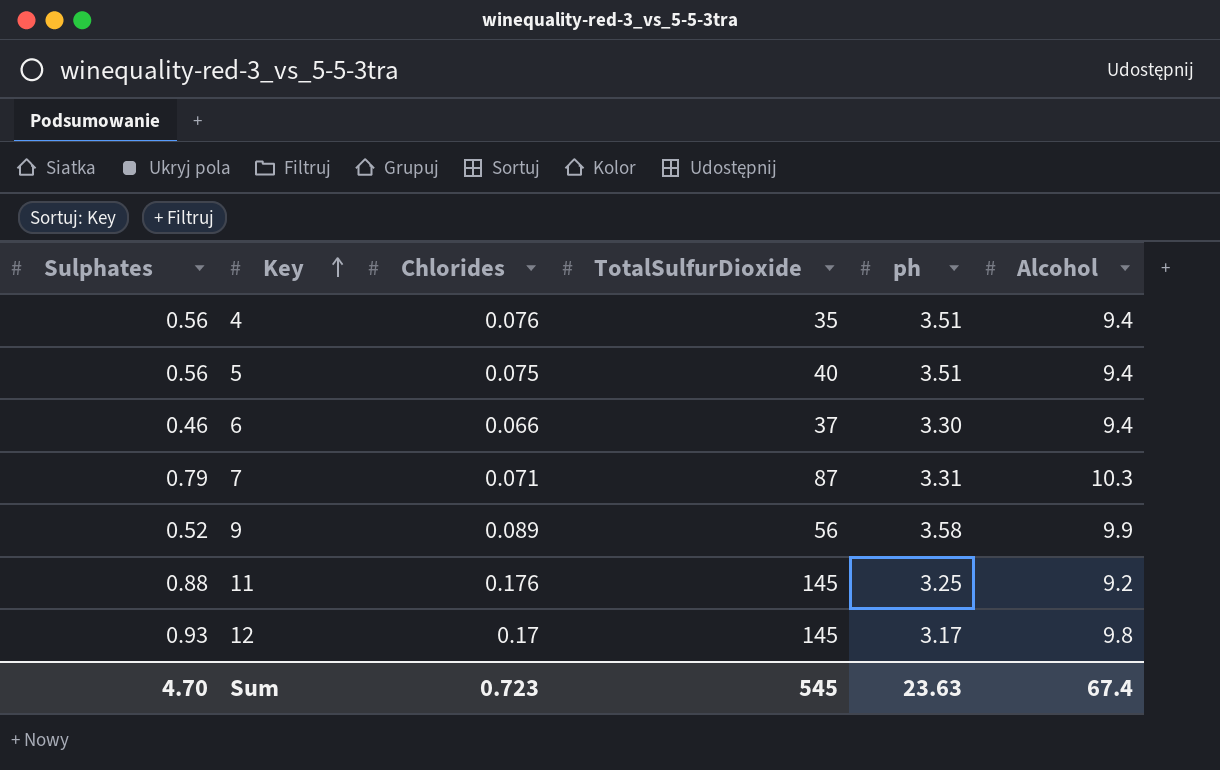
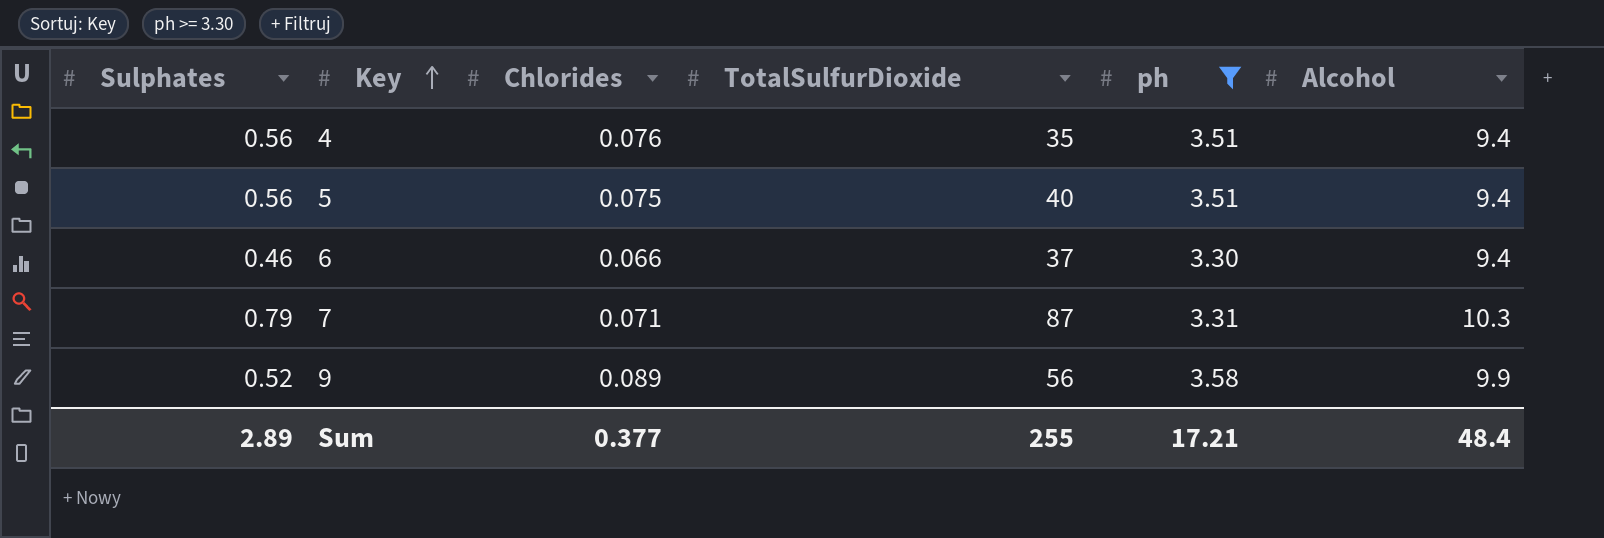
filter: none -> ph >= 3.30
Sum | Sulphates: 4.70 -> 2.89
Sum | Chlorides: 0.723 -> 0.377
Sum | TotalSulfurDioxide: 545 -> 255
Sum | ph: 23.63 -> 17.21
Sum | Alcohol: 67.4 -> 48.4

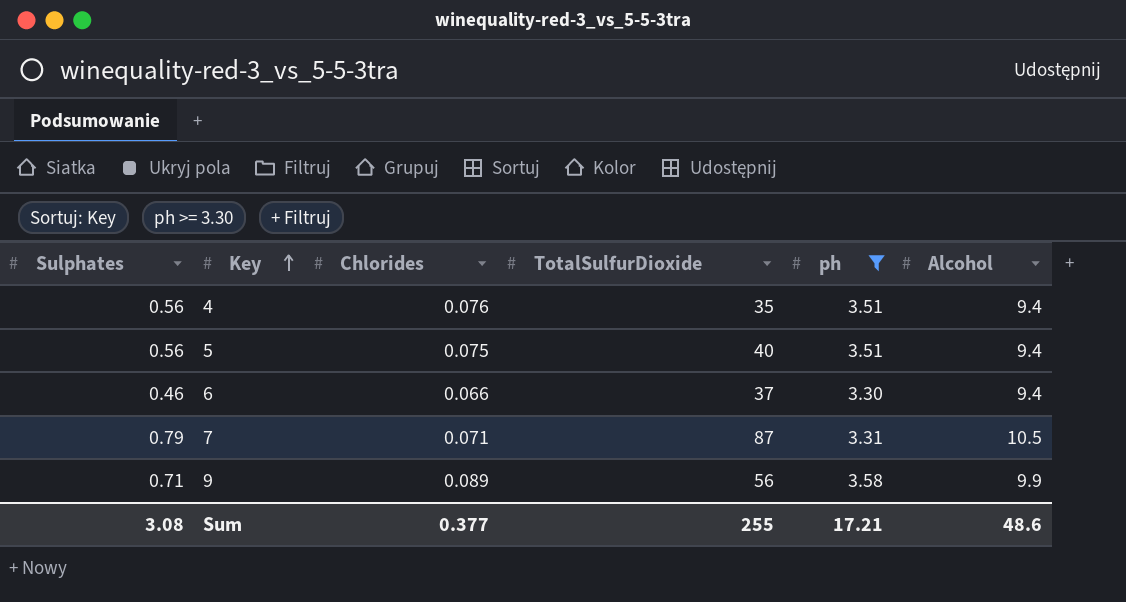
7 | Alcohol: 10.3 -> 10.5
9 | Sulphates: 0.52 -> 0.71
Sum | Sulphates: 2.89 -> 3.08
Sum | Alcohol: 48.4 -> 48.6

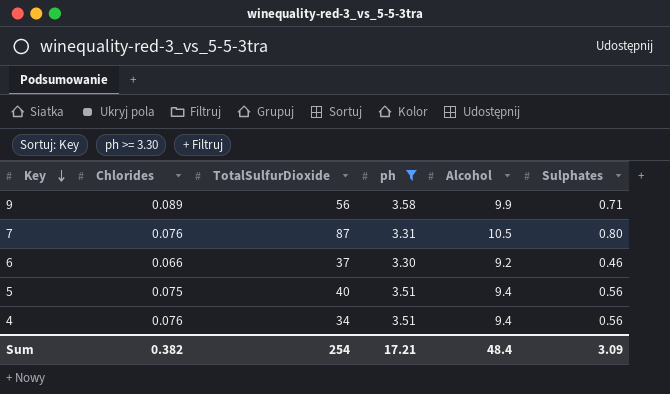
row order: Key ascending -> Key descending
column Sulphates | position: 1 -> 6
7 | Chlorides: 0.071 -> 0.076
7 | Sulphates: 0.79 -> 0.80
6 | Alcohol: 9.4 -> 9.2
4 | TotalSulfurDioxide: 35 -> 34
Sum | Chlorides: 0.377 -> 0.382
Sum | TotalSulfurDioxide: 255 -> 254
Sum | Alcohol: 48.6 -> 48.4
Sum | Sulphates: 3.08 -> 3.09

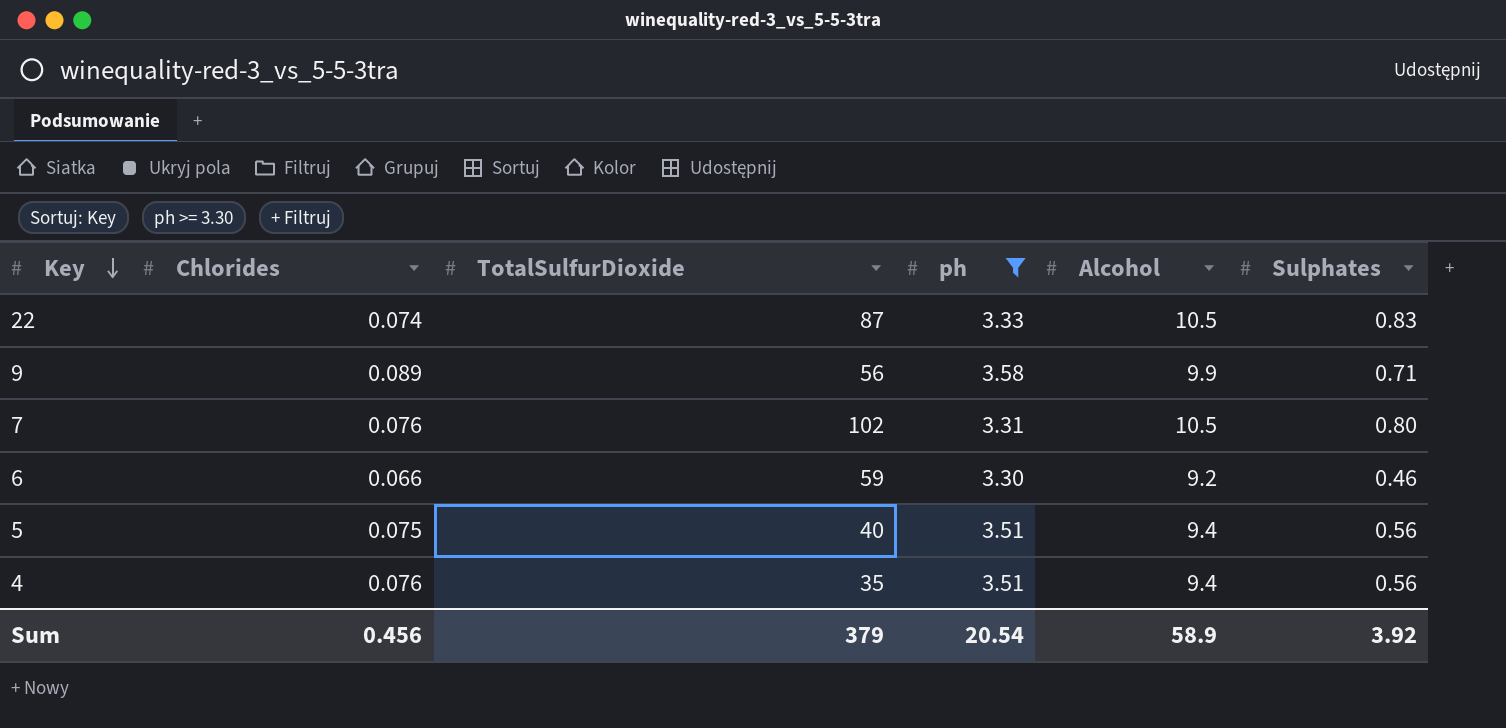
row 22: none -> 0.074 | 87 | 3.33 | 10.5 | 0.83
7 | TotalSulfurDioxide: 87 -> 102
6 | TotalSulfurDioxide: 37 -> 59
4 | TotalSulfurDioxide: 34 -> 35
Sum | Chlorides: 0.382 -> 0.456
Sum | TotalSulfurDioxide: 254 -> 379
Sum | ph: 17.21 -> 20.54
Sum | Alcohol: 48.4 -> 58.9
Sum | Sulphates: 3.09 -> 3.92

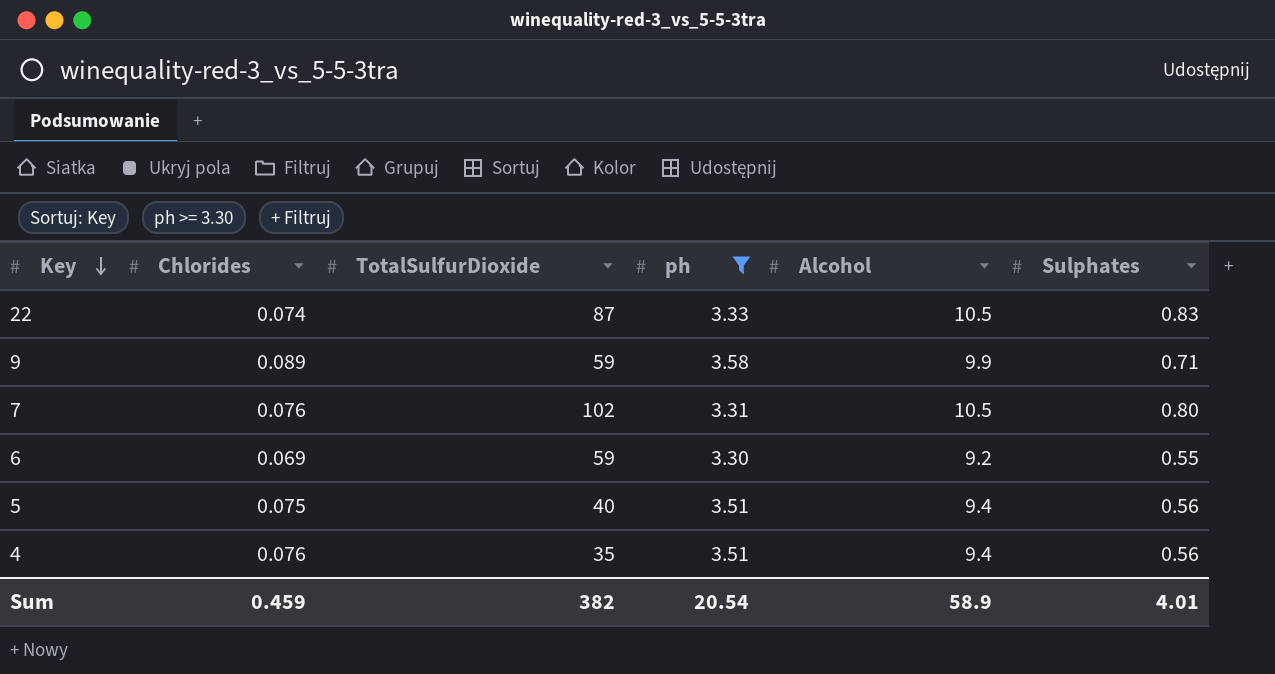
9 | TotalSulfurDioxide: 56 -> 59
6 | Chlorides: 0.066 -> 0.069
6 | Sulphates: 0.46 -> 0.55
Sum | Chlorides: 0.456 -> 0.459
Sum | TotalSulfurDioxide: 379 -> 382
Sum | Sulphates: 3.92 -> 4.01

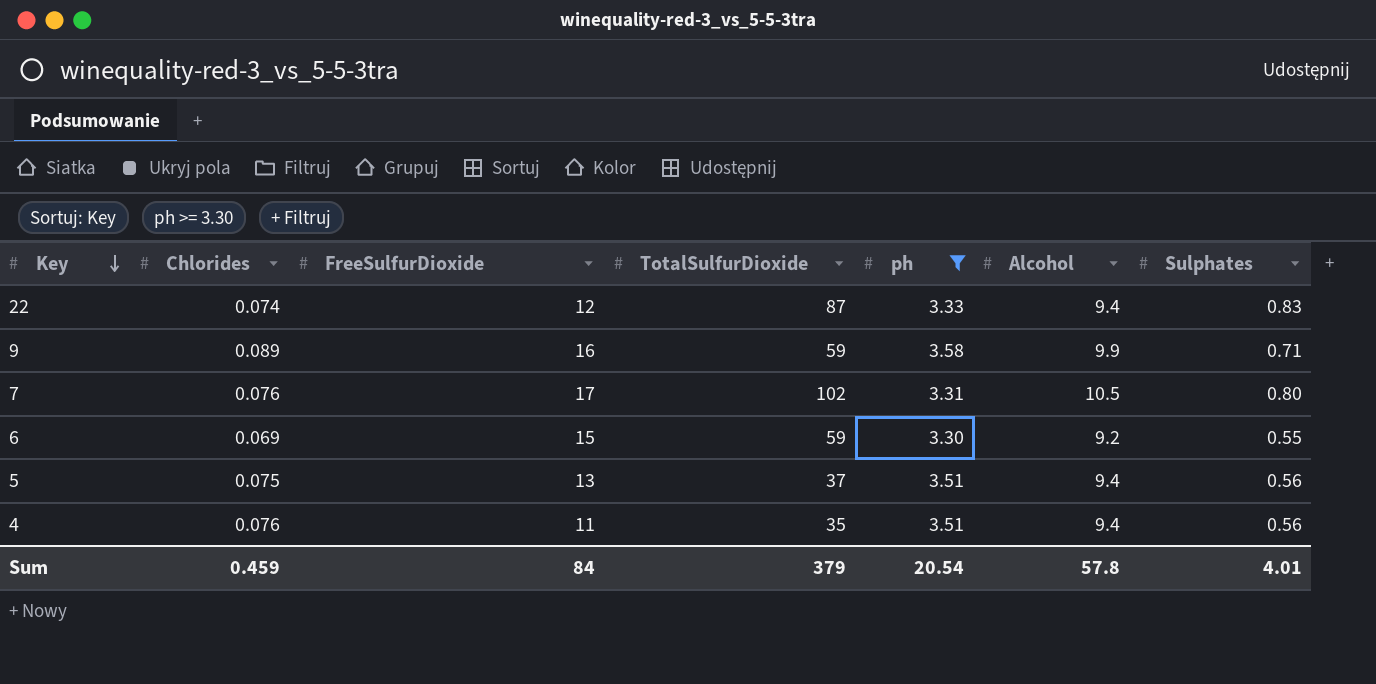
column FreeSulfurDioxide | position: none -> 3
22 | Alcohol: 10.5 -> 9.4
5 | TotalSulfurDioxide: 40 -> 37
Sum | TotalSulfurDioxide: 382 -> 379
Sum | Alcohol: 58.9 -> 57.8

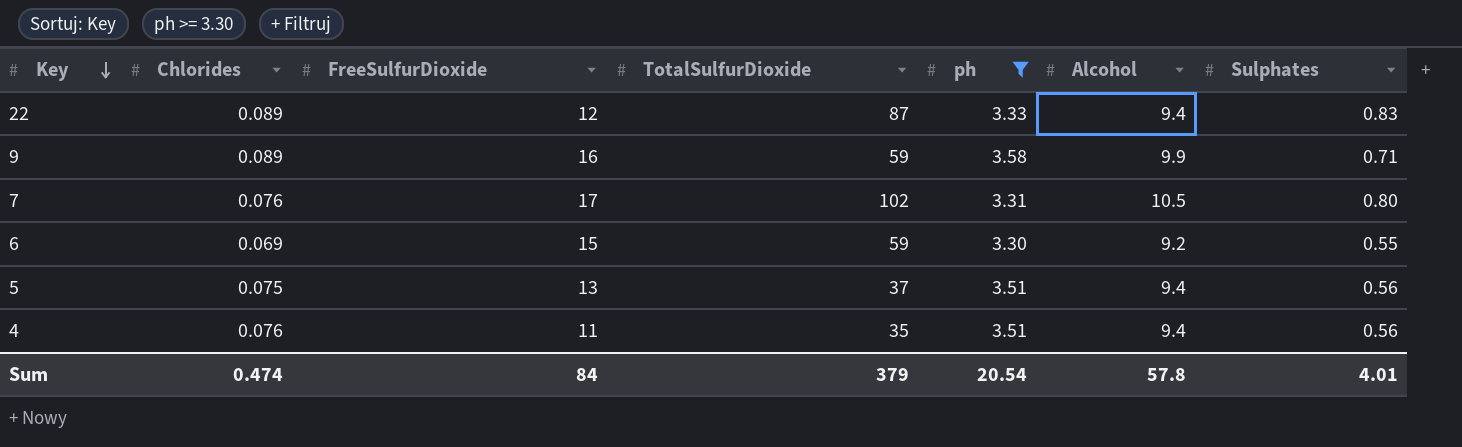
22 | Chlorides: 0.074 -> 0.089
Sum | Chlorides: 0.459 -> 0.474

